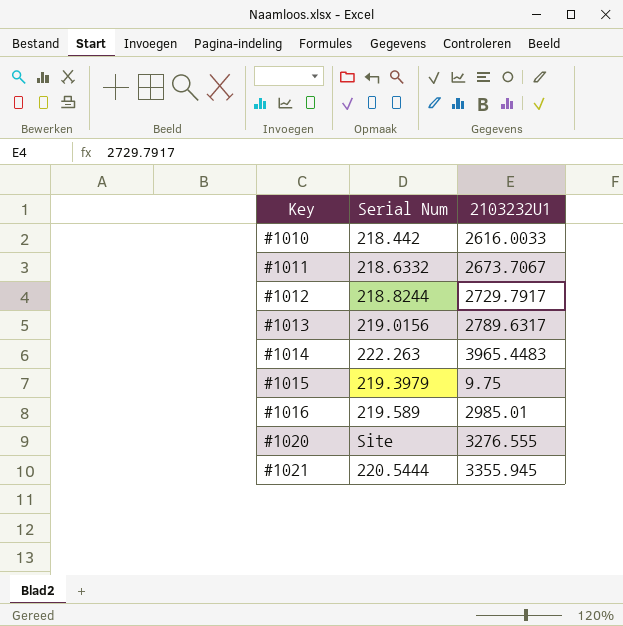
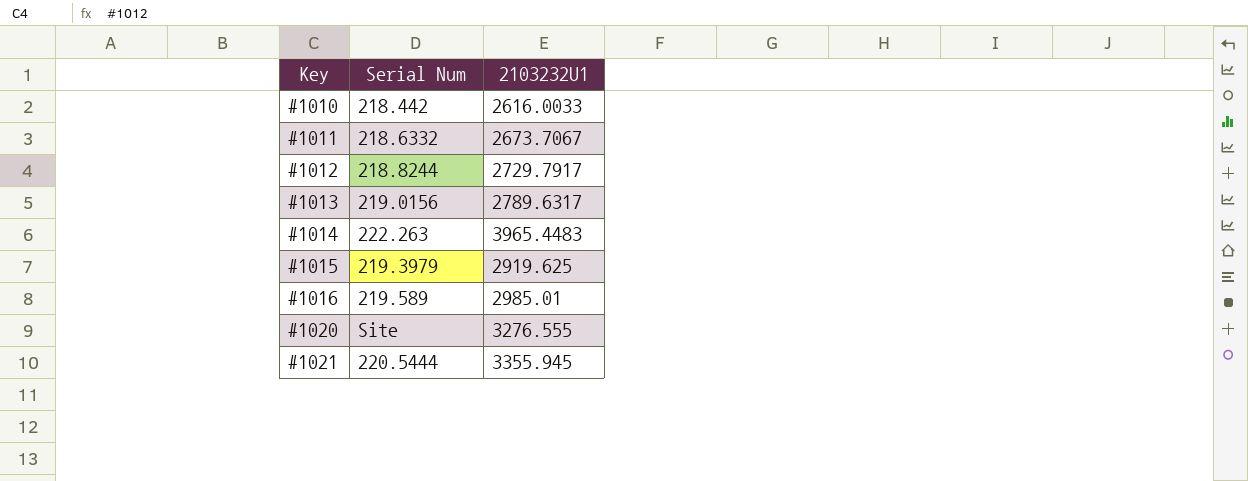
#1015 | 2103232U1: 9.75 -> 2919.625

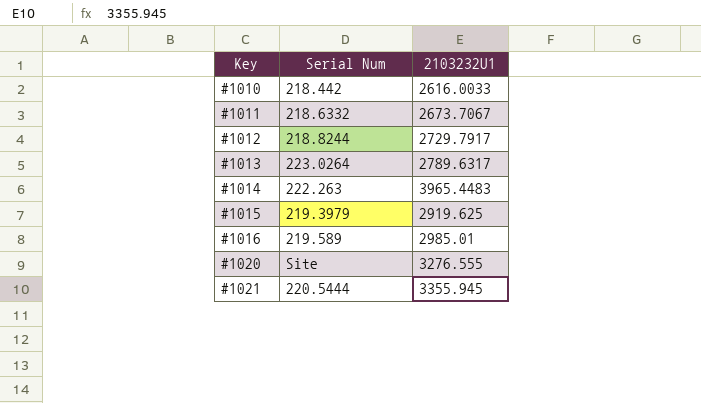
#1013 | Serial Num: 219.0156 -> 223.0264

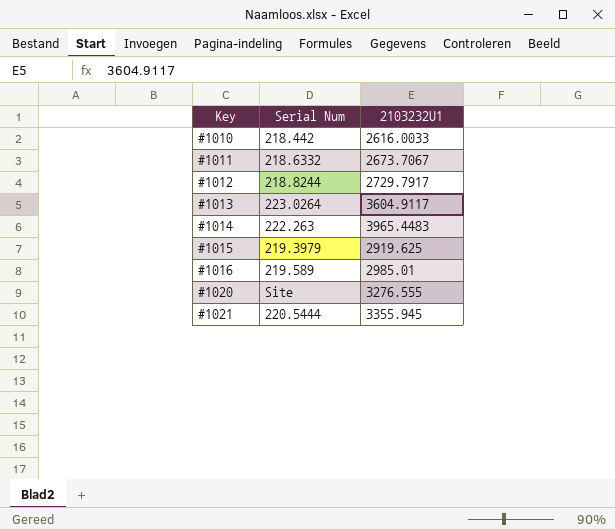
#1013 | 2103232U1: 2789.6317 -> 3604.9117

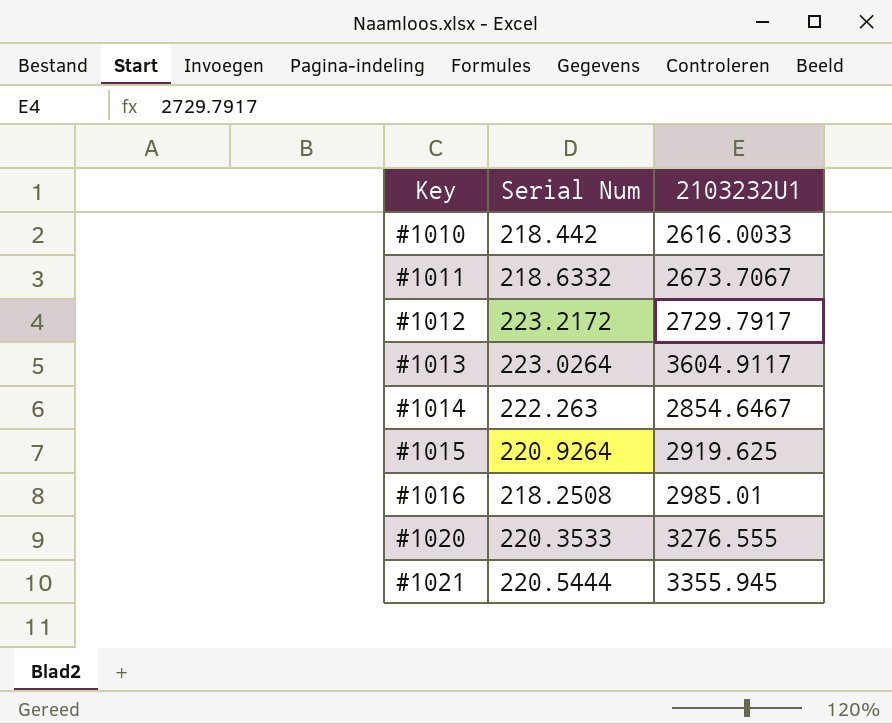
#1012 | Serial Num: 218.8244 -> 223.2172
#1014 | 2103232U1: 3965.4483 -> 2854.6467
#1015 | Serial Num: 219.3979 -> 220.9264
#1016 | Serial Num: 219.589 -> 218.2508
#1020 | Serial Num: Site -> 220.3533

